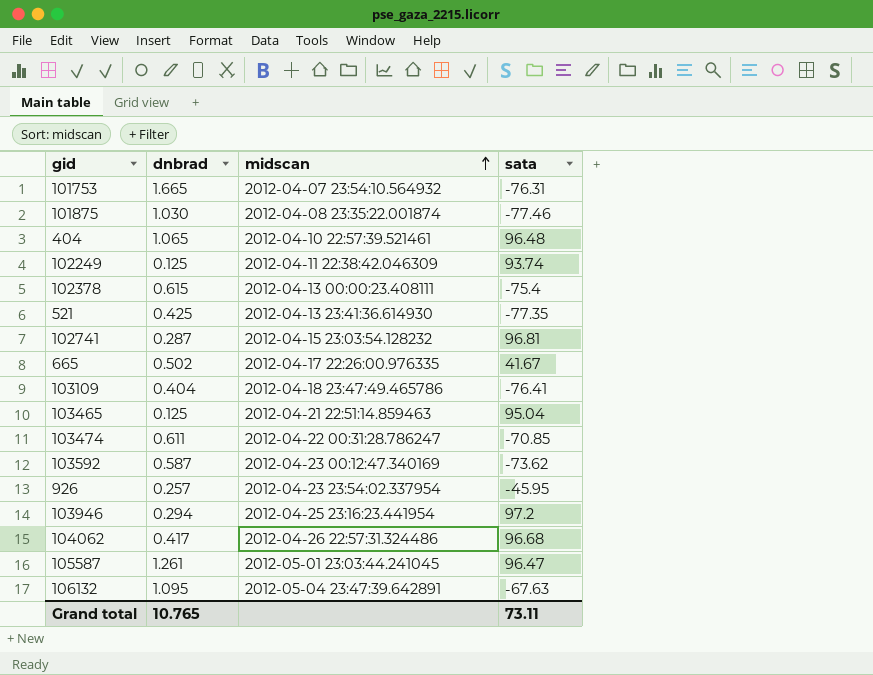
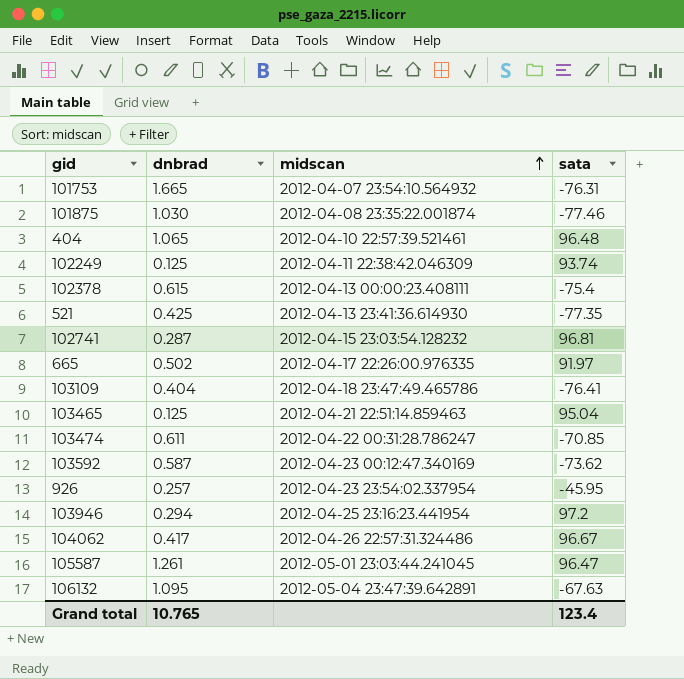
665 | sata: 41.67 -> 91.97
104062 | sata: 96.68 -> 96.67
Grand total | sata: 73.11 -> 123.4

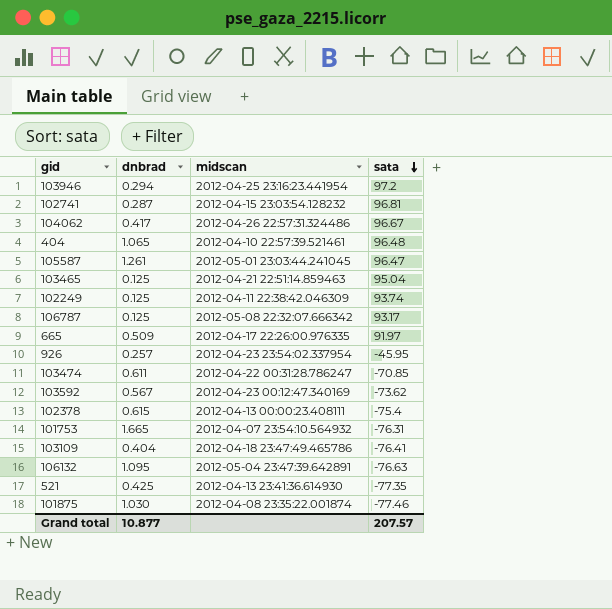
row order: midscan ascending -> sata descending
row 106787: none -> 0.125 | 2012-05-08 22:32:07.666342 | 93.17
665 | dnbrad: 0.502 -> 0.509
103592 | dnbrad: 0.587 -> 0.567
106132 | sata: -67.63 -> -76.63
Grand total | dnbrad: 10.765 -> 10.877
Grand total | sata: 123.4 -> 207.57

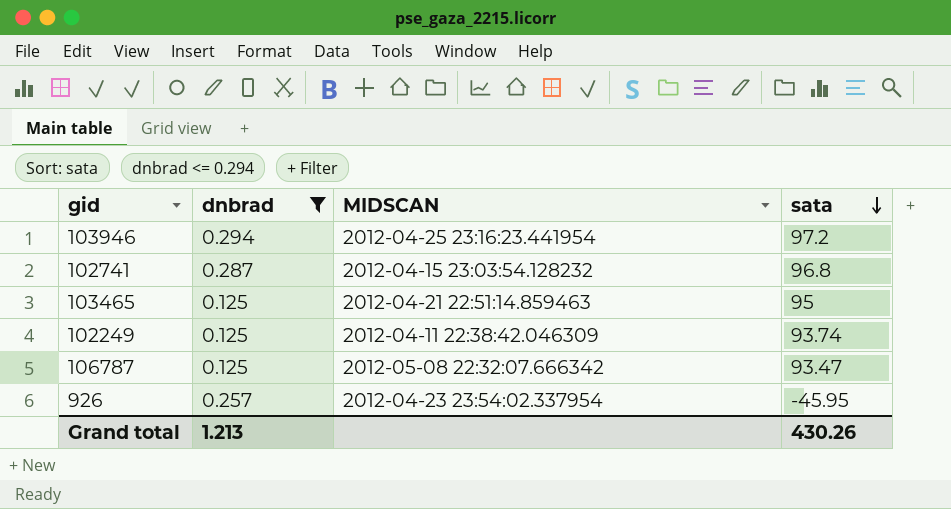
filter: none -> dnbrad <= 0.294
column name: midscan -> MIDSCAN
102741 | sata: 96.81 -> 96.8
103465 | sata: 95.04 -> 95
106787 | sata: 93.17 -> 93.47
Grand total | dnbrad: 10.877 -> 1.213
Grand total | sata: 207.57 -> 430.26

